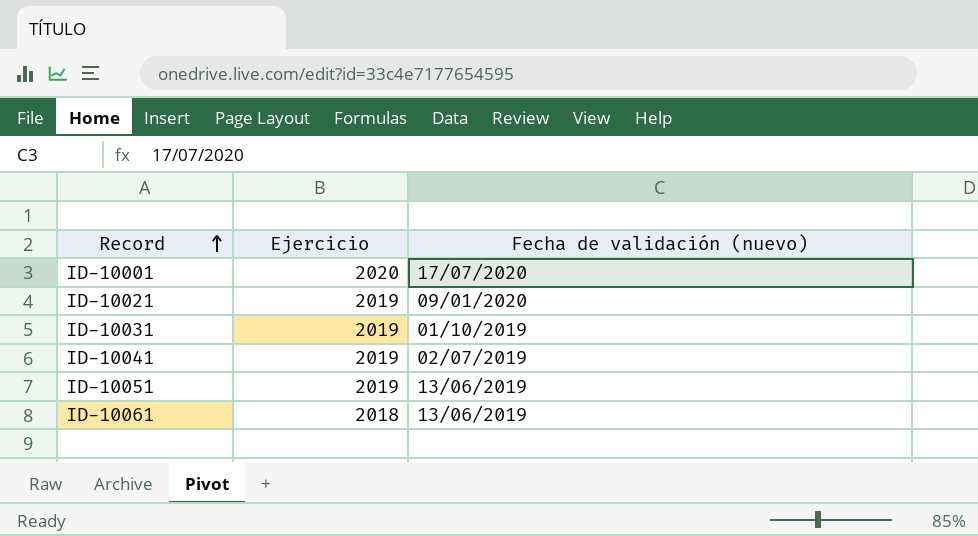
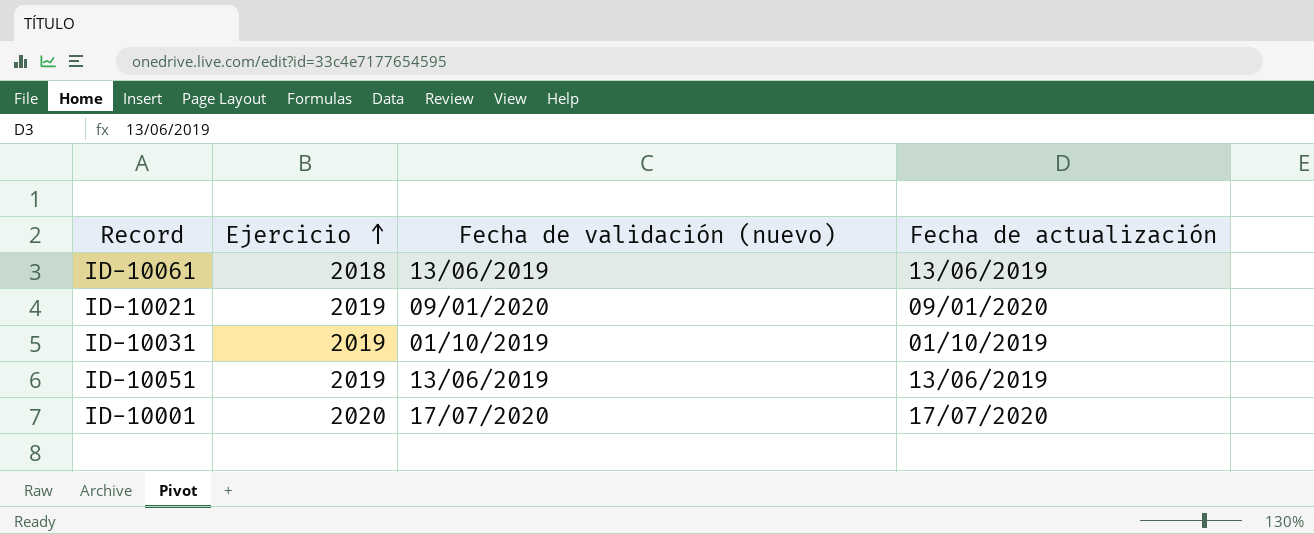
row order: Record ascending -> Ejercicio ascending
column Fecha de actualización | position: none -> 4
row ID-10041: 2019 | 02/07/2019 -> none

